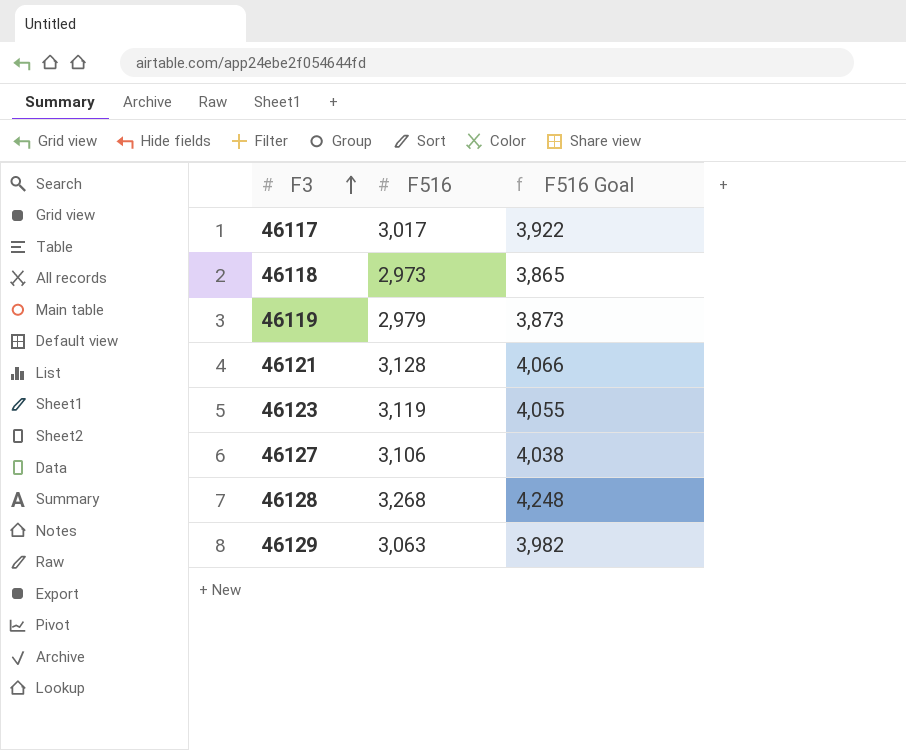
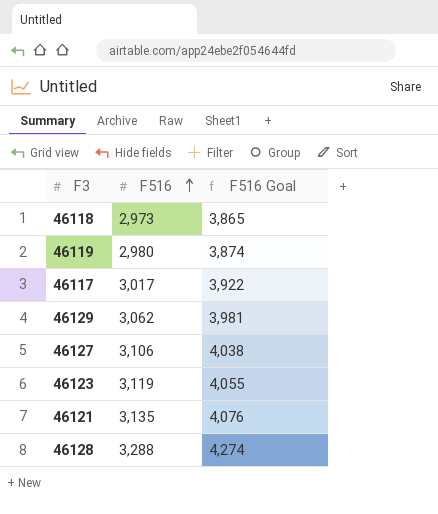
row order: F3 ascending -> F516 ascending
46119 | F516: 2,979 -> 2,980
46119 | F516 Goal: 3,873 -> 3,874
46129 | F516: 3,063 -> 3,062
46129 | F516 Goal: 3,982 -> 3,981
46121 | F516: 3,128 -> 3,135
46121 | F516 Goal: 4,066 -> 4,076
46128 | F516: 3,268 -> 3,288
46128 | F516 Goal: 4,248 -> 4,274

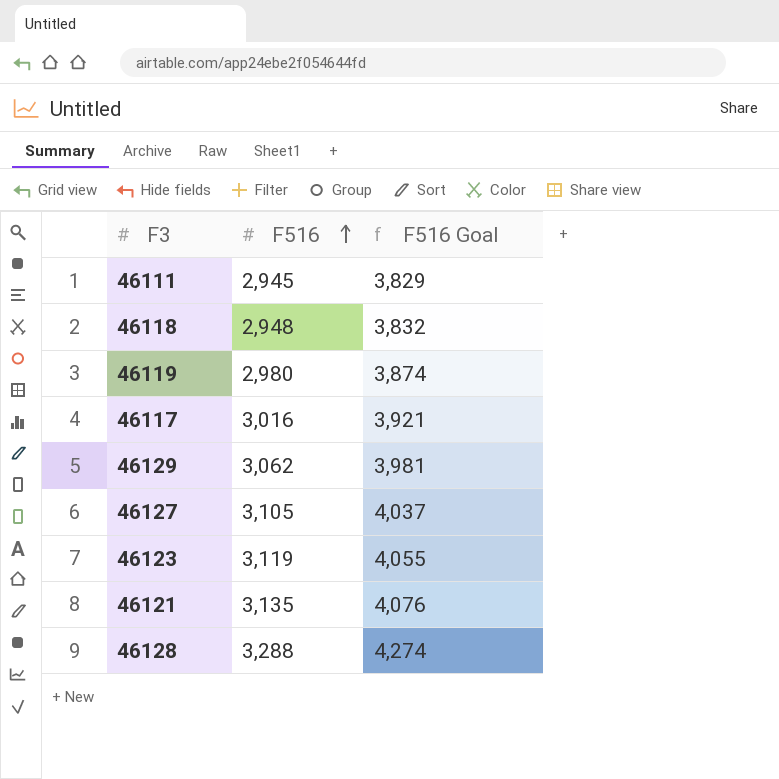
row 46111: none -> 2,945 | 3,829
46118 | F516: 2,973 -> 2,948
46118 | F516 Goal: 3,865 -> 3,832
46117 | F516: 3,017 -> 3,016
46117 | F516 Goal: 3,922 -> 3,921
46127 | F516: 3,106 -> 3,105
46127 | F516 Goal: 4,038 -> 4,037

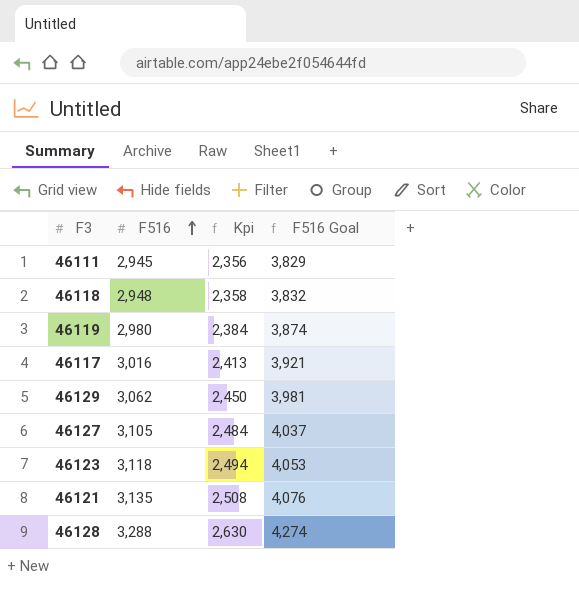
column Kpi | formula: none -> [F516] * 0.8
46123 | F516: 3,119 -> 3,118
46123 | F516 Goal: 4,055 -> 4,053

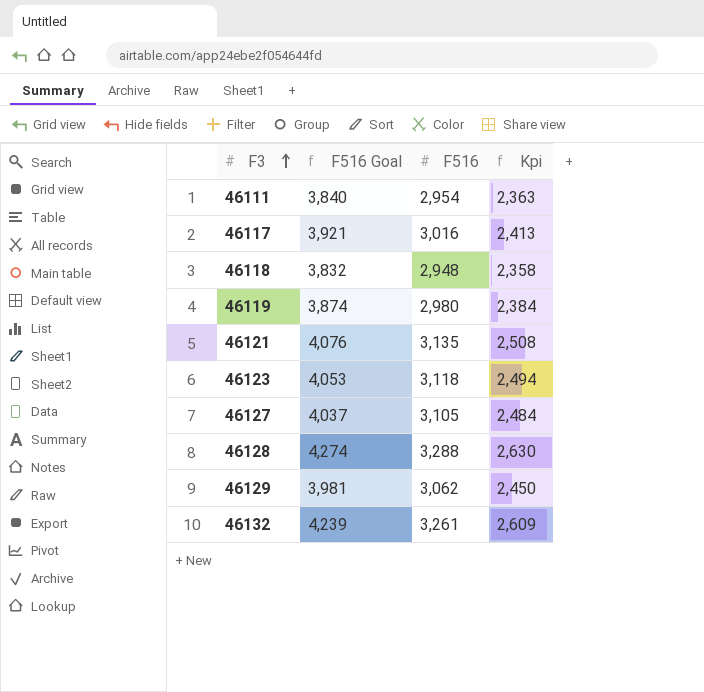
row order: F516 ascending -> F3 ascending
column F516 Goal | position: 4 -> 2
46111 | F516 Goal: 3,829 -> 3,840
46111 | F516: 2,945 -> 2,954
46111 | Kpi: 2,356 -> 2,363
row 46132: none -> 4,239 | 3,261 | 2,609

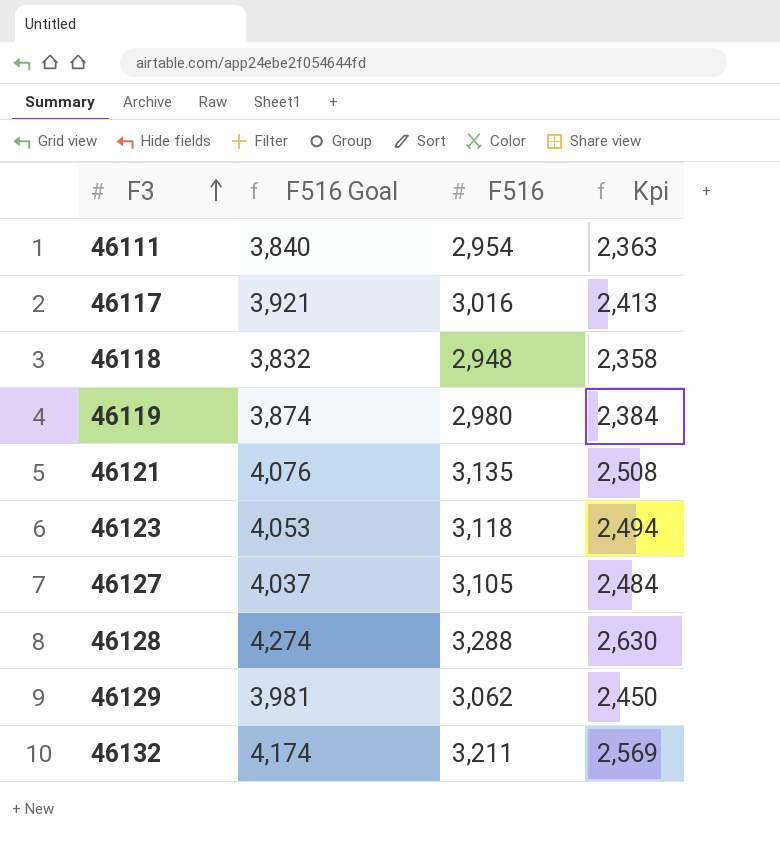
46132 | F516 Goal: 4,239 -> 4,174
46132 | F516: 3,261 -> 3,211
46132 | Kpi: 2,609 -> 2,569

